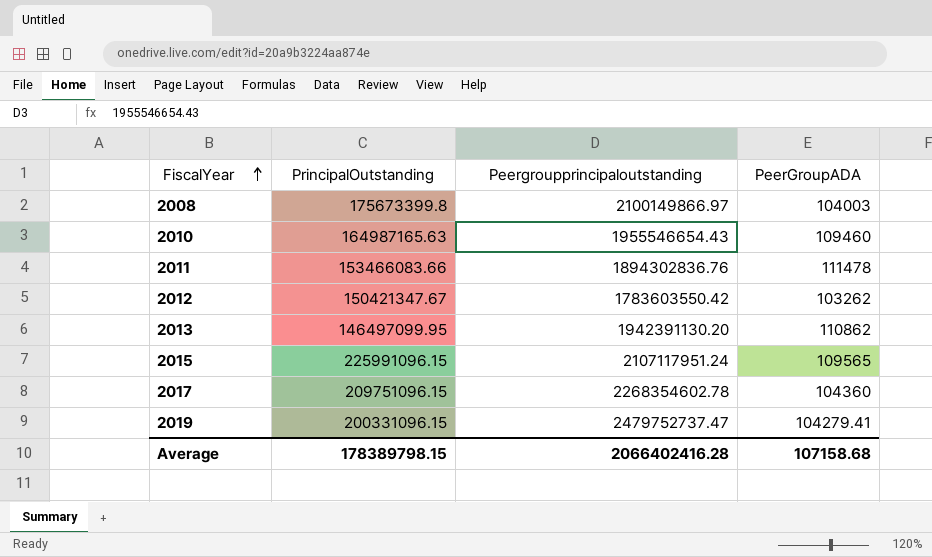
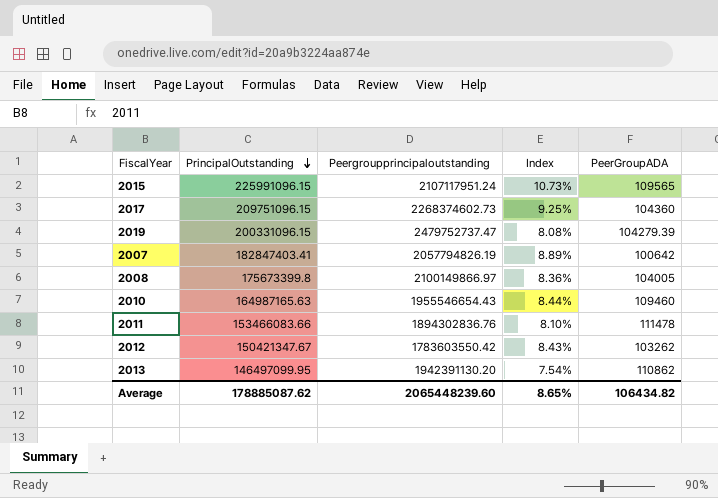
row order: FiscalYear ascending -> PrincipalOutstanding descending
column Index | formula: none -> [PrincipalOutstanding] / [Peergroupprincipaloutstanding]
2017 | Peergroupprincipaloutstanding: 2268354602.78 -> 2268374602.73
2019 | PeerGroupADA: 104279.41 -> 104279.39
row 2007: none -> 182847403.41 | 2057794826.19 | 8.89% | 100642
2008 | PeerGroupADA: 104003 -> 104005
Average | PrincipalOutstanding: 178389798.15 -> 178885087.62
Average | Peergroupprincipaloutstanding: 2066402416.28 -> 2065448239.60
Average | PeerGroupADA: 107158.68 -> 106434.82

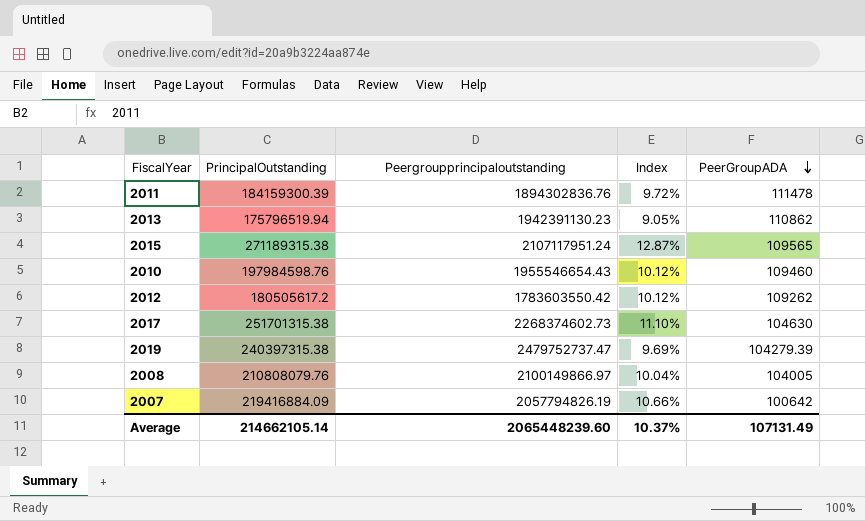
row order: PrincipalOutstanding descending -> PeerGroupADA descending
2011 | PrincipalOutstanding: 153466083.66 -> 184159300.39
2011 | Index: 8.10% -> 9.72%
2013 | PrincipalOutstanding: 146497099.95 -> 175796519.94
2013 | Peergroupprincipaloutstanding: 1942391130.20 -> 1942391130.23
2013 | Index: 7.54% -> 9.05%
2015 | PrincipalOutstanding: 225991096.15 -> 271189315.38
2015 | Index: 10.73% -> 12.87%
2010 | PrincipalOutstanding: 164987165.63 -> 197984598.76
2010 | Index: 8.44% -> 10.12%
2012 | PrincipalOutstanding: 150421347.67 -> 180505617.2
2012 | Index: 8.43% -> 10.12%
2012 | PeerGroupADA: 103262 -> 109262
2017 | PrincipalOutstanding: 209751096.15 -> 251701315.38
2017 | Index: 9.25% -> 11.10%
2017 | PeerGroupADA: 104360 -> 104630
2019 | PrincipalOutstanding: 200331096.15 -> 240397315.38
2019 | Index: 8.08% -> 9.69%
2008 | PrincipalOutstanding: 175673399.8 -> 210808079.76
2008 | Index: 8.36% -> 10.04%
2007 | PrincipalOutstanding: 182847403.41 -> 219416884.09
2007 | Index: 8.89% -> 10.66%
Average | PrincipalOutstanding: 178885087.62 -> 214662105.14
Average | Index: 8.65% -> 10.37%
Average | PeerGroupADA: 106434.82 -> 107131.49

